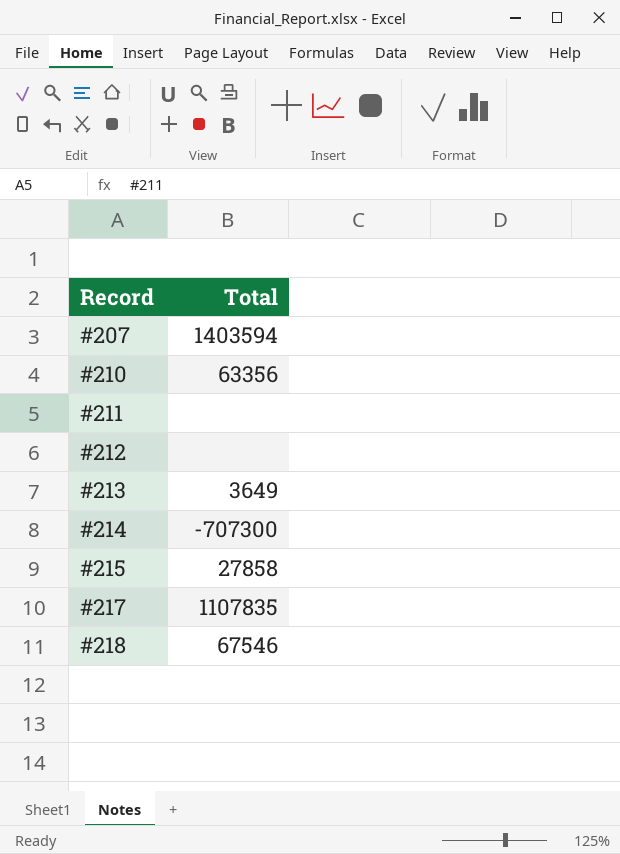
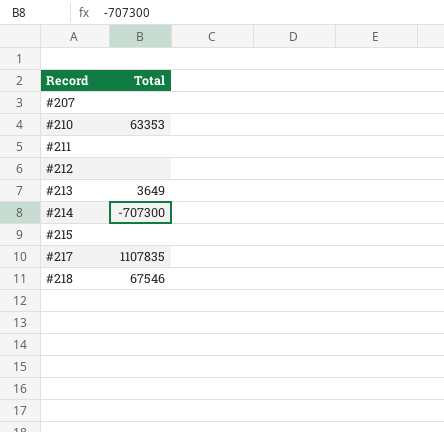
#207 | Total: 1403594 -> none
#210 | Total: 63356 -> 63353
#215 | Total: 27858 -> none

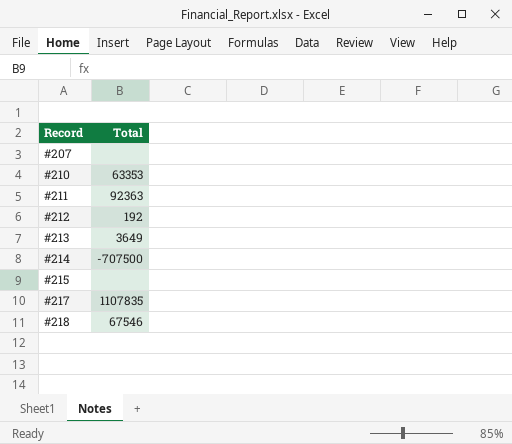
#211 | Total: none -> 92363
#212 | Total: none -> 192
#214 | Total: -707300 -> -707500

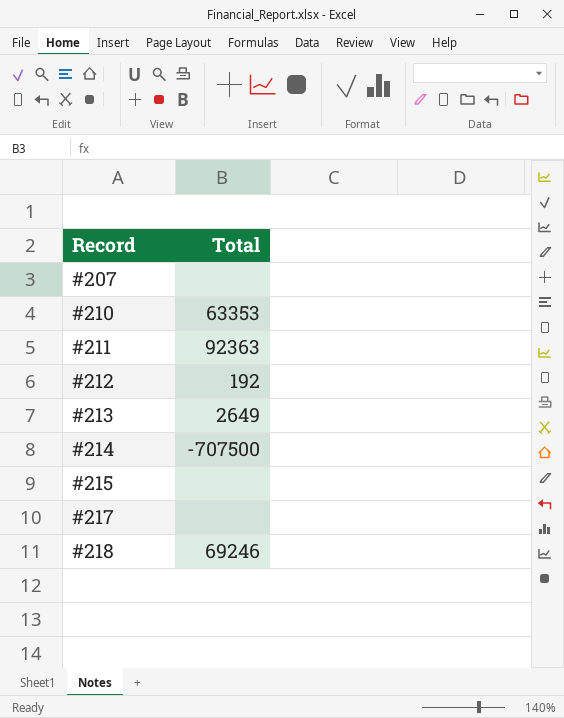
#213 | Total: 3649 -> 2649
#217 | Total: 1107835 -> none
#218 | Total: 67546 -> 69246

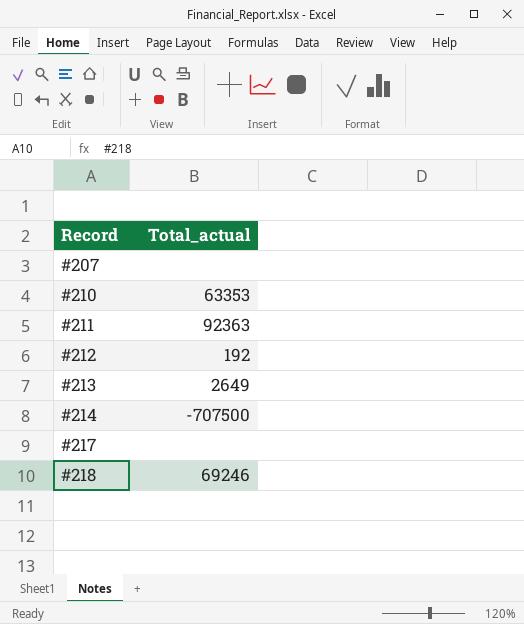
column name: Total -> Total_actual
row #215: none -> none

